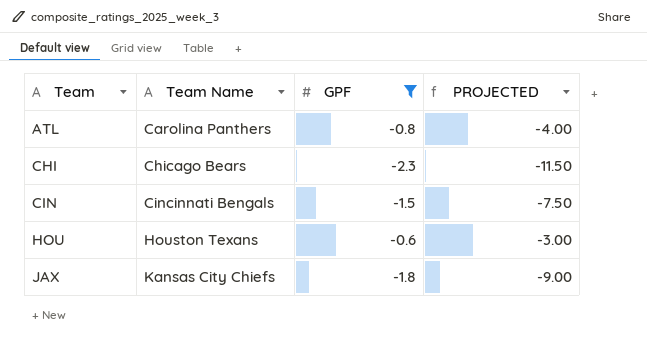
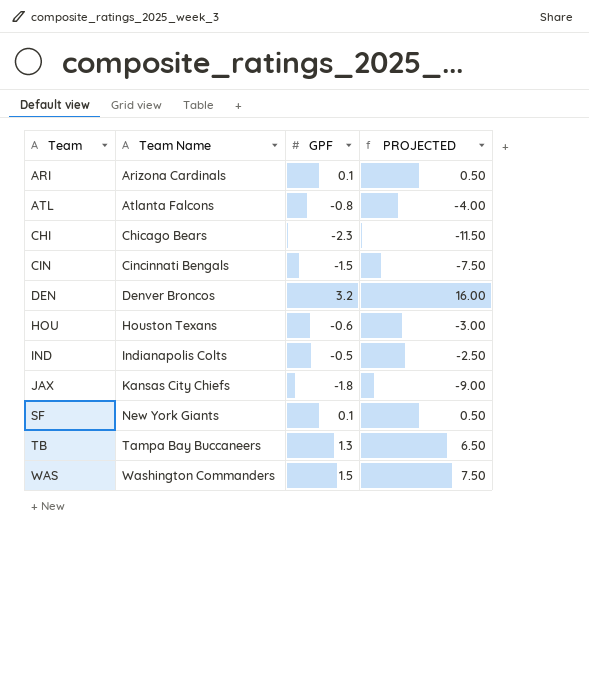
filter: GPF <= -0.6 -> none
ATL | Team Name: Carolina Panthers -> Atlanta Falcons

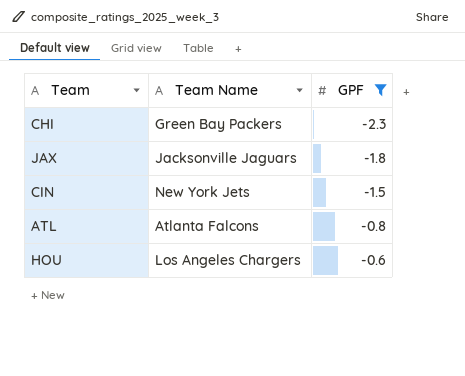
filter: none -> GPF <= -0.6
row order: Team ascending -> GPF ascending
column PROJECTED | formula: [GPF] * 5 -> none
CHI | Team Name: Chicago Bears -> Green Bay Packers
JAX | Team Name: Kansas City Chiefs -> Jacksonville Jaguars
CIN | Team Name: Cincinnati Bengals -> New York Jets
HOU | Team Name: Houston Texans -> Los Angeles Chargers

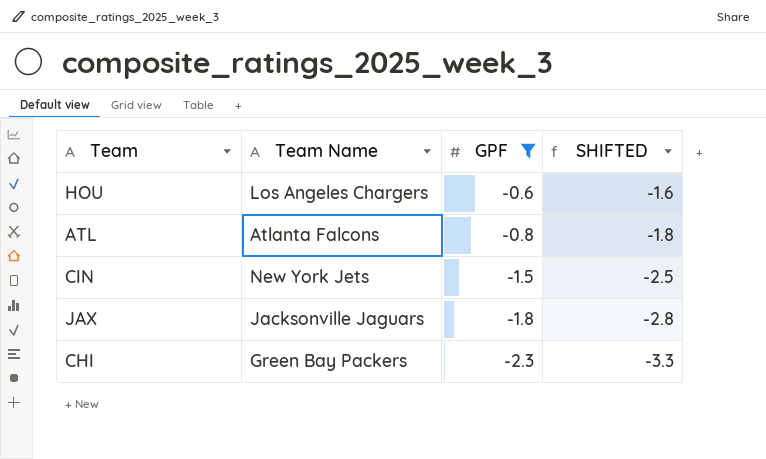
row order: GPF ascending -> GPF descending
column SHIFTED | formula: none -> [GPF] - 1

